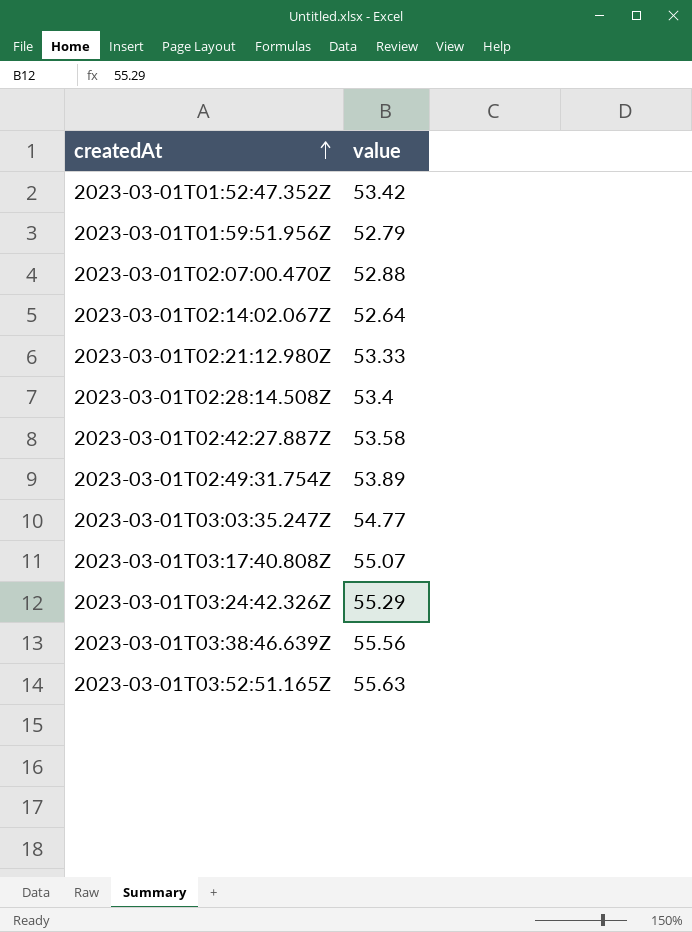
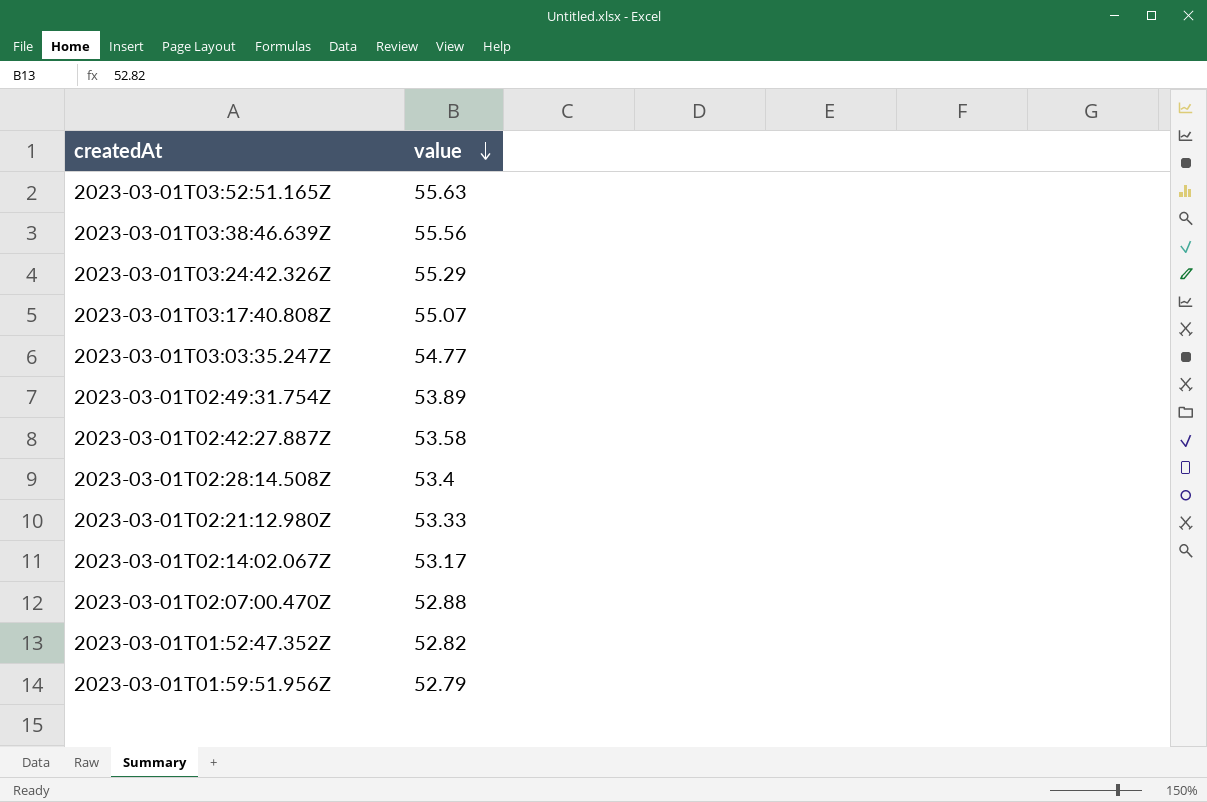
row order: createdAt ascending -> value descending
2023-03-01T02:14:02.067Z | value: 52.64 -> 53.17
2023-03-01T01:52:47.352Z | value: 53.42 -> 52.82

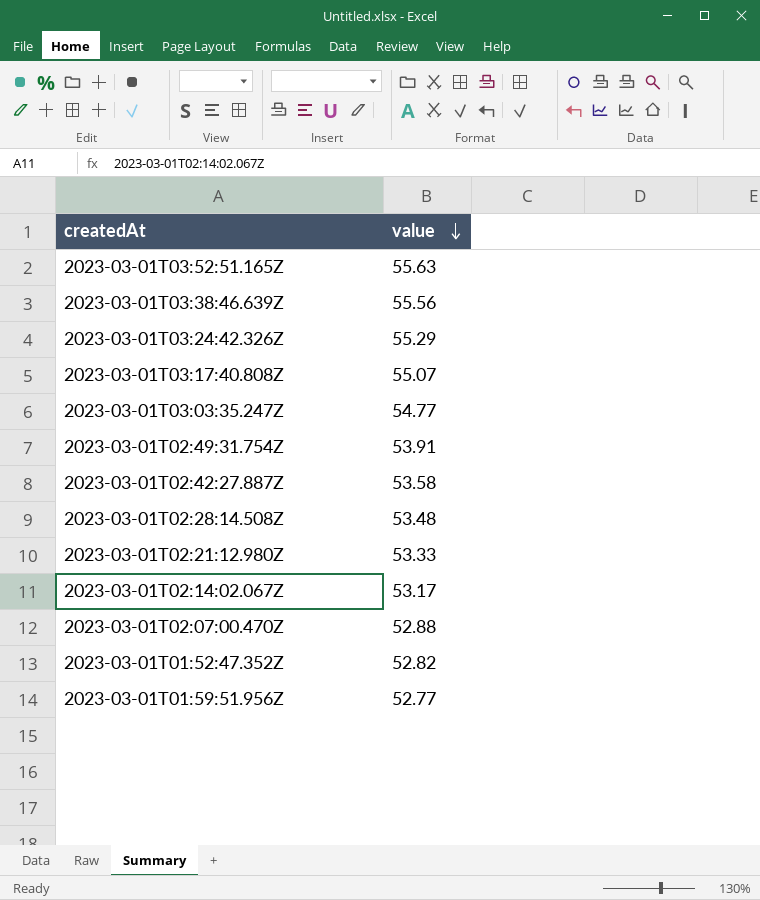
2023-03-01T02:49:31.754Z | value: 53.89 -> 53.91
2023-03-01T02:28:14.508Z | value: 53.4 -> 53.48
2023-03-01T01:59:51.956Z | value: 52.79 -> 52.77

